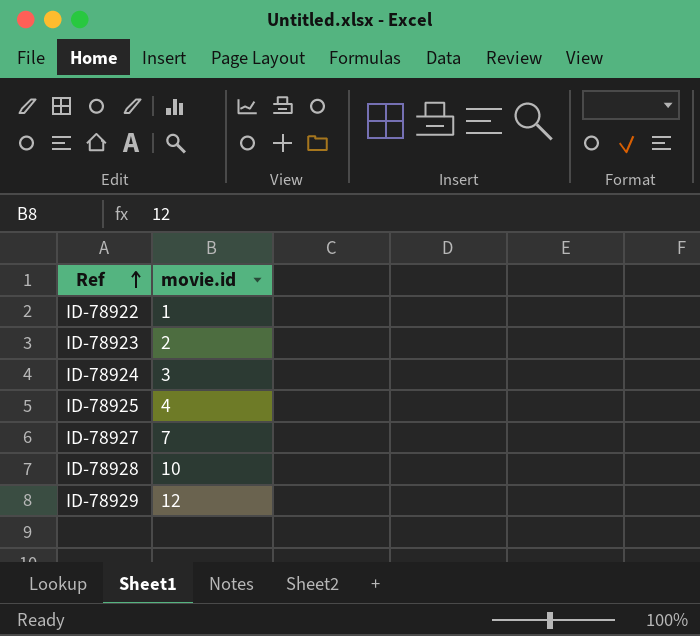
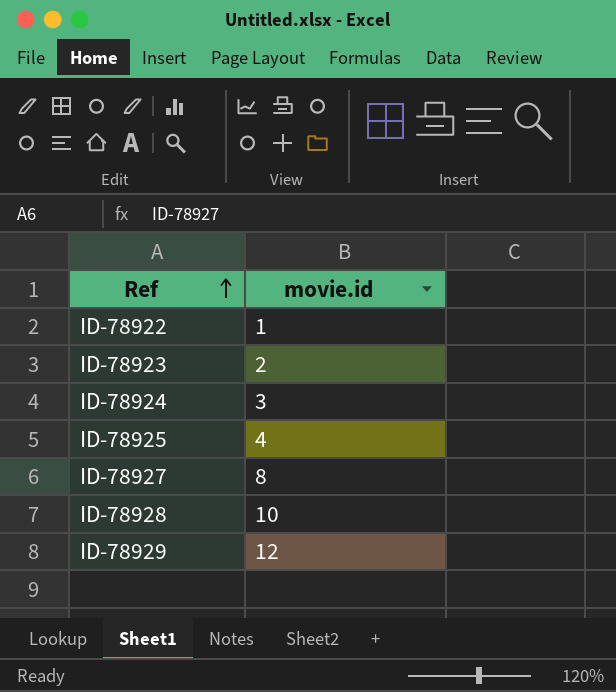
ID-78927 | movie.id: 7 -> 8

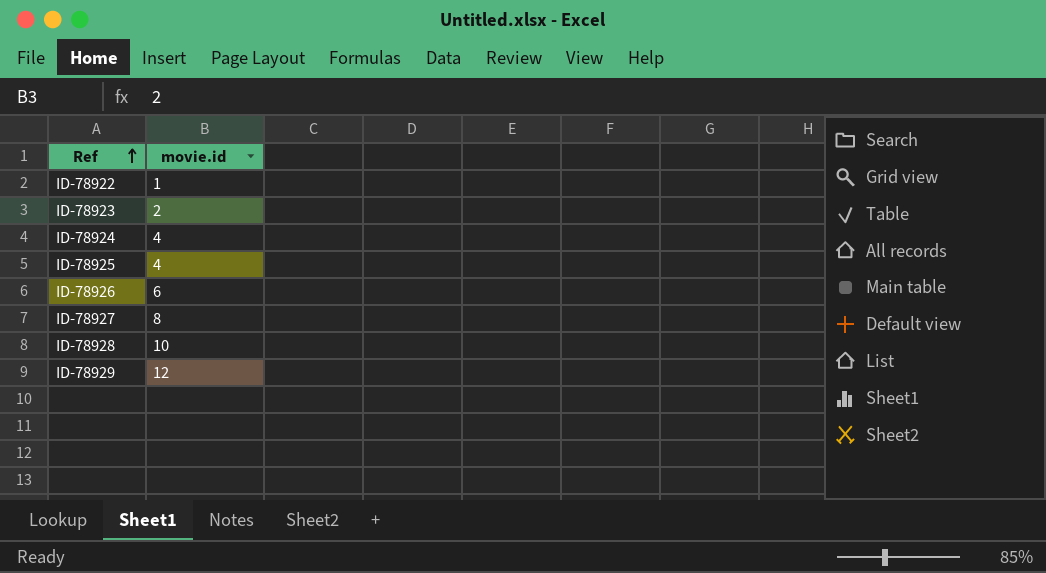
ID-78924 | movie.id: 3 -> 4
row ID-78926: none -> 6

